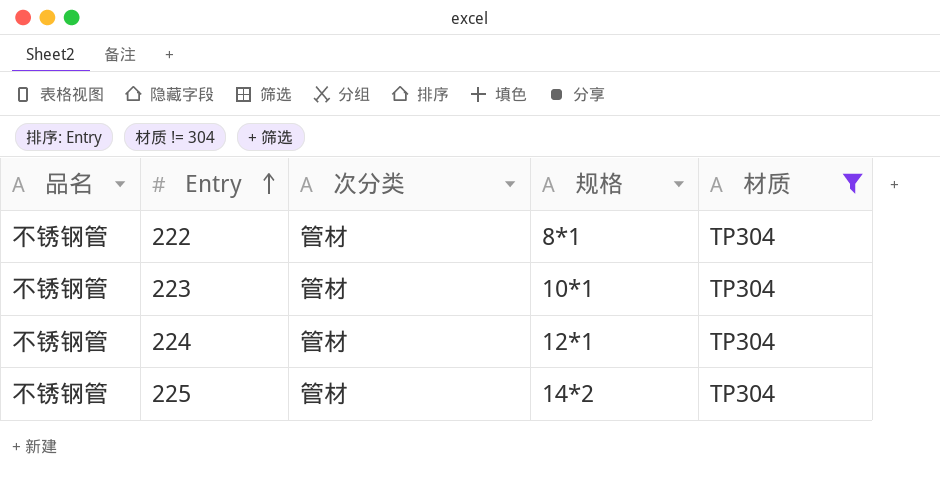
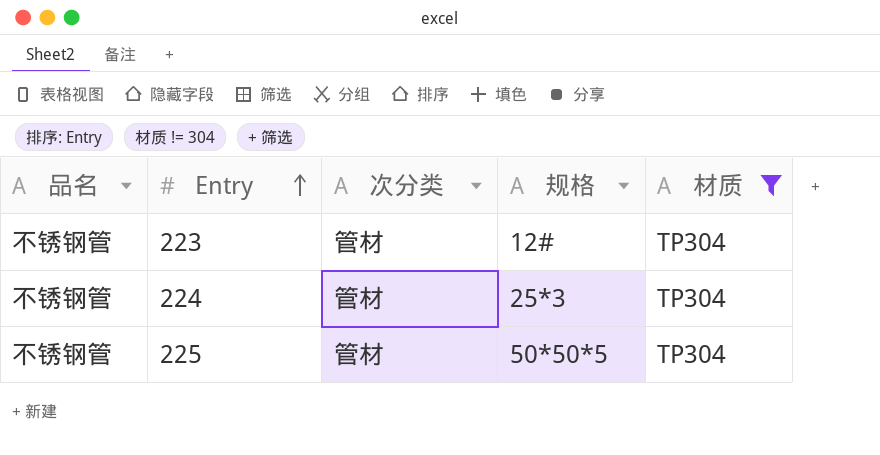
row 222: 不锈钢管 | 管材 | 8*1 | TP304 -> none
223 | 规格: 10*1 -> 12#
224 | 规格: 12*1 -> 25*3
225 | 规格: 14*2 -> 50*50*5

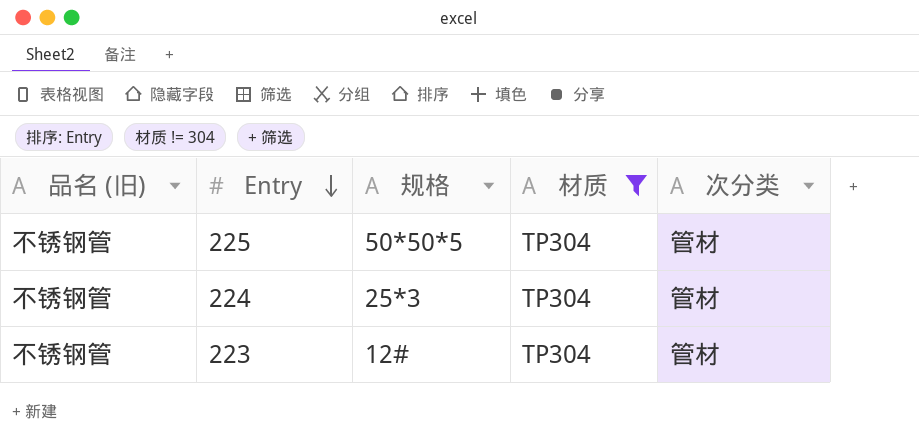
row order: Entry ascending -> Entry descending
column name: 品名 -> 品名 (旧)
column 次分类 | position: 3 -> 5

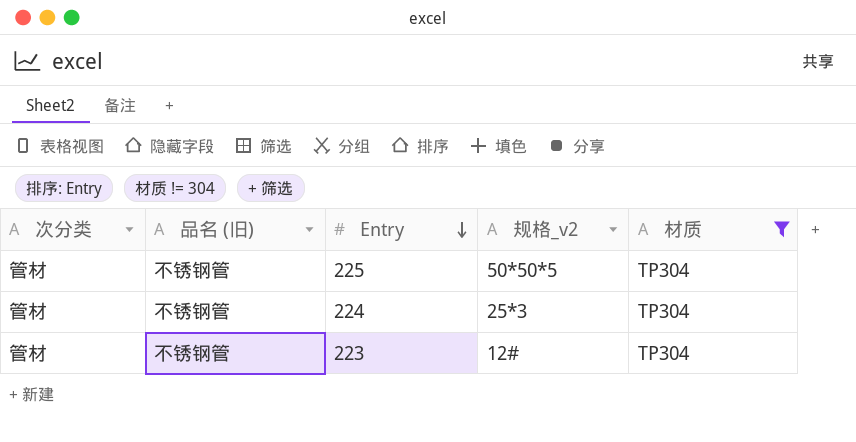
column 次分类 | position: 5 -> 1
column name: 规格 -> 规格_v2

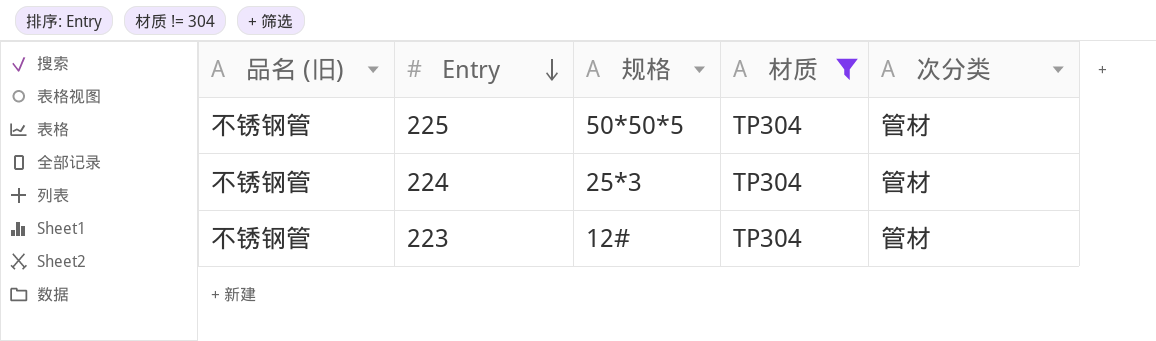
column name: 规格_v2 -> 规格
column 次分类 | position: 1 -> 5

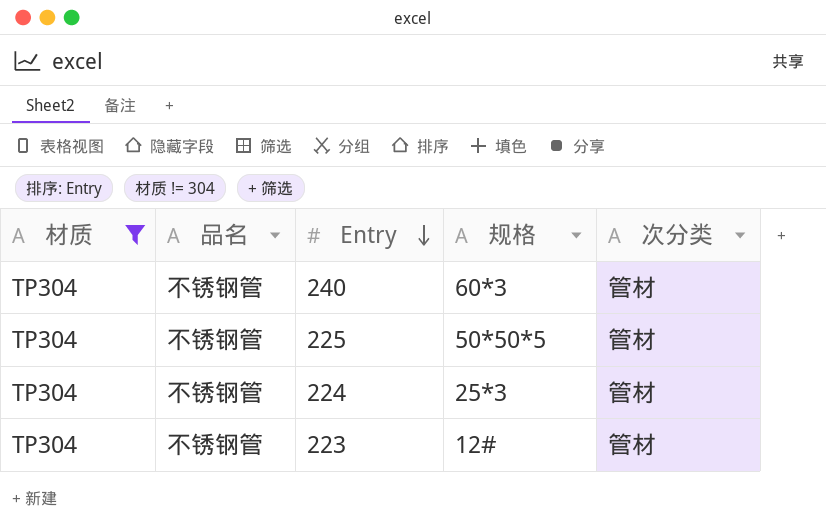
column 材质 | position: 4 -> 1
column name: 品名 (旧) -> 品名
row 240: none -> TP304 | 不锈钢管 | 60*3 | 管材

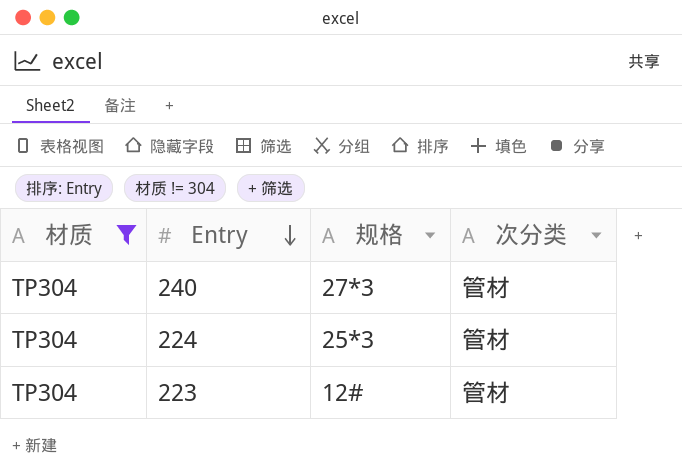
column 品名 | position: 2 -> none
row 225: TP304 | 不锈钢管 | 50*50*5 | 管材 -> none
240 | 规格: 60*3 -> 27*3

